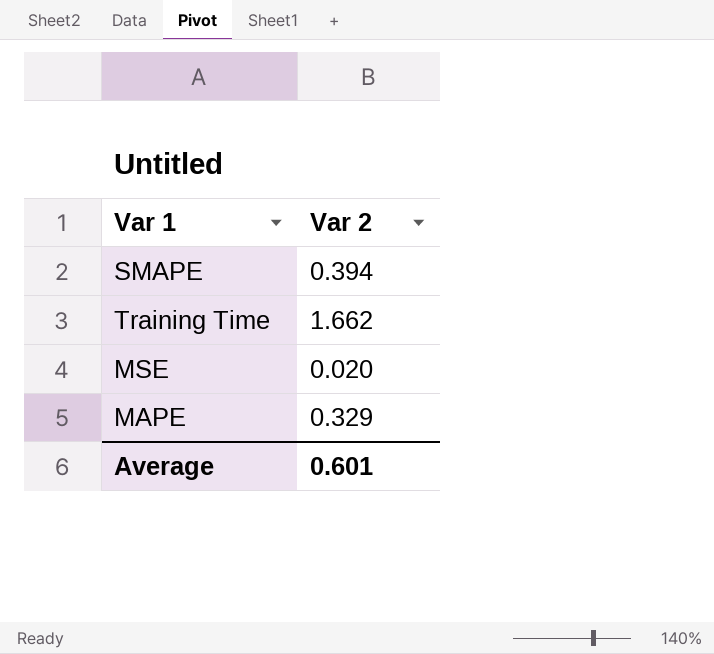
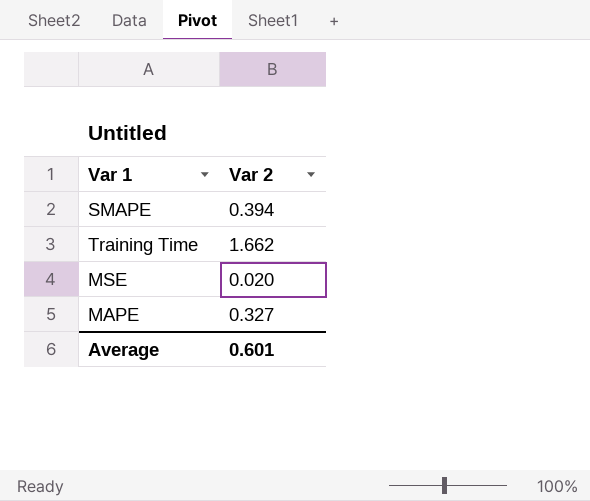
MAPE | Var 2: 0.329 -> 0.327

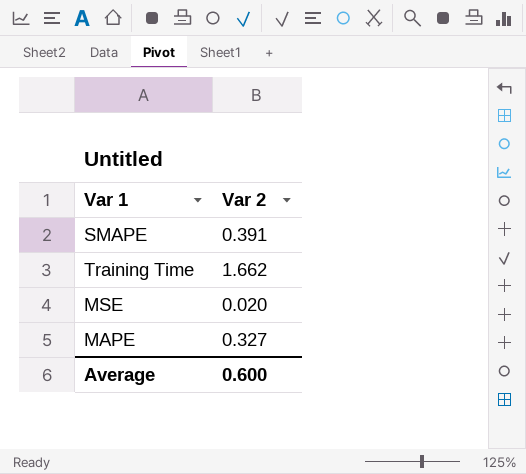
SMAPE | Var 2: 0.394 -> 0.391
Average | Var 2: 0.601 -> 0.600

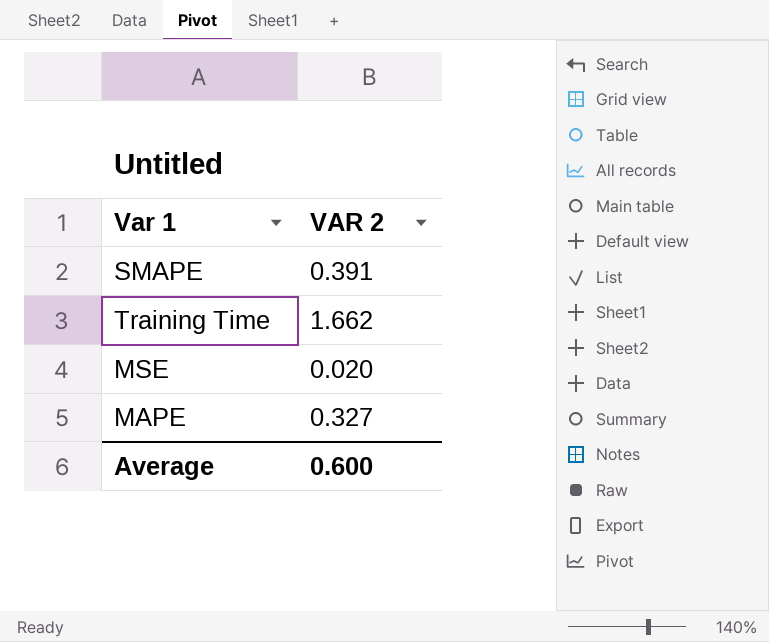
column name: Var 2 -> VAR 2

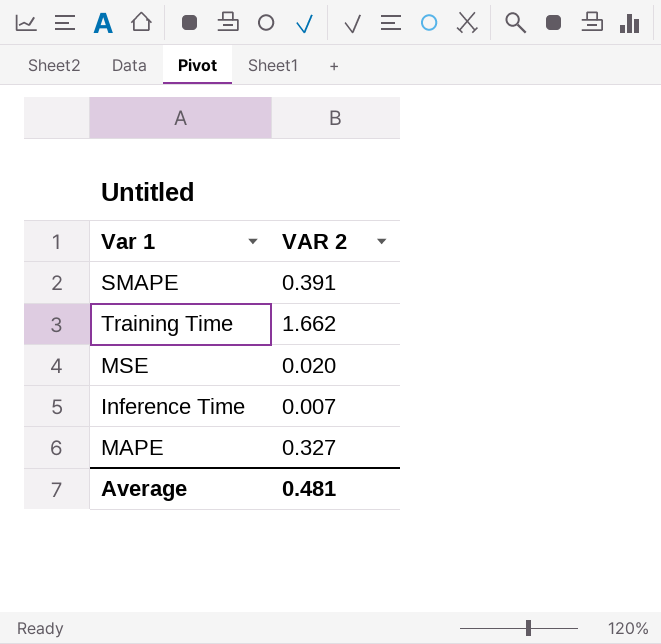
row Inference Time: none -> 0.007
Average | VAR 2: 0.600 -> 0.481

